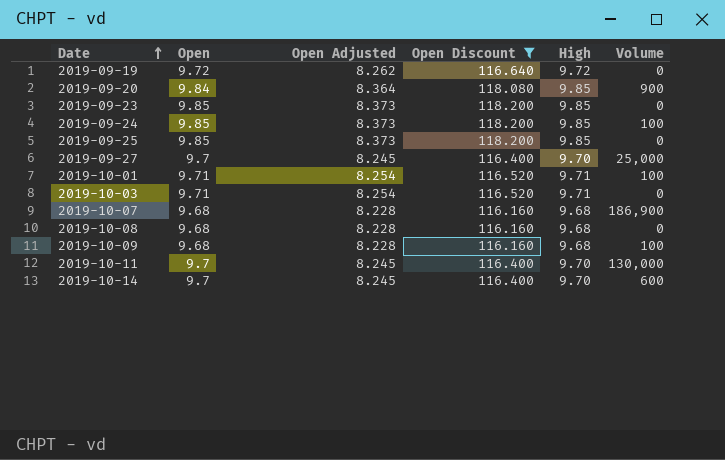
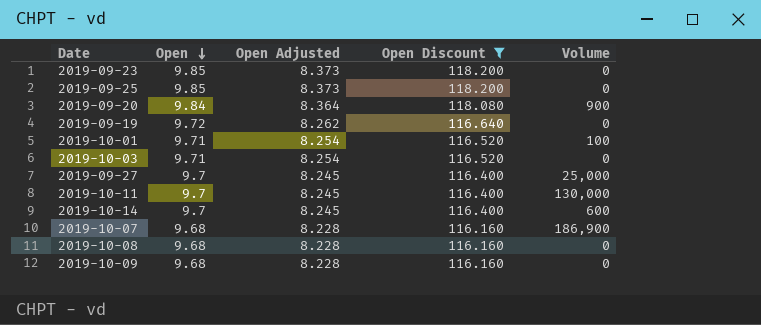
row order: Date ascending -> Open descending
column High | position: 5 -> none
row 2019-09-24: 9.85 | 8.373 | 118.200 | 9.85 | 100 -> none
2019-10-09 | Volume: 100 -> 0

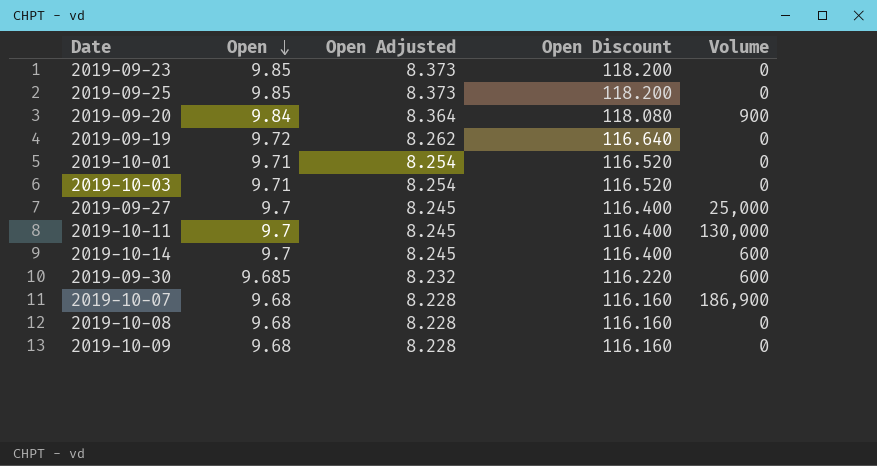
filter: Open Discount != 116.220 -> none
2019-10-01 | Volume: 100 -> 0

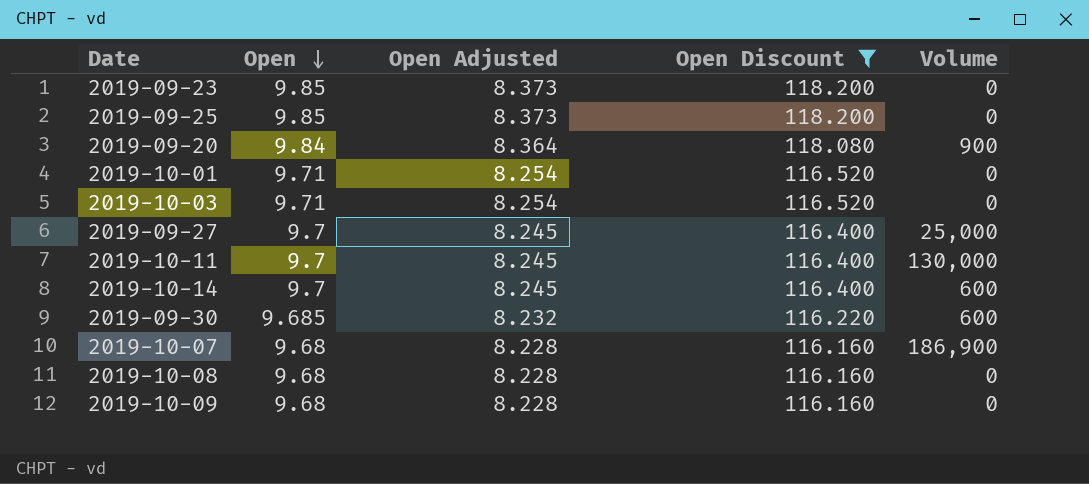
filter: none -> Open Discount != 116.640

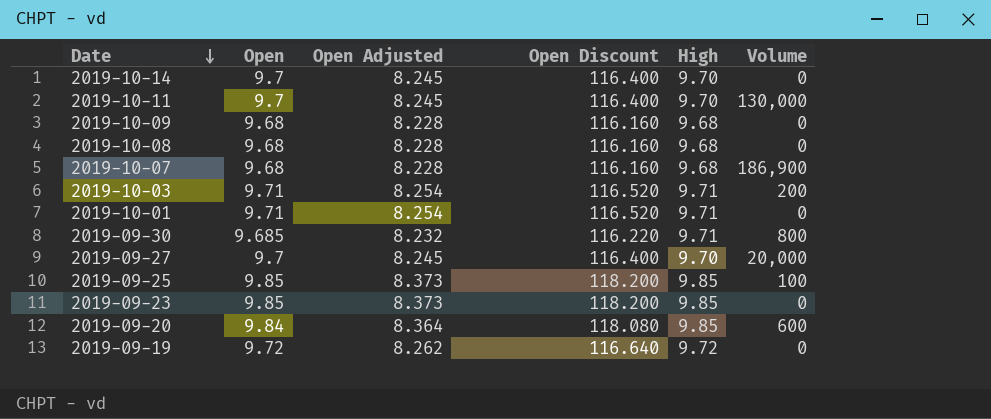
filter: Open Discount != 116.640 -> none
row order: Open descending -> Date descending
column High | position: none -> 5
2019-10-14 | Volume: 600 -> 0
2019-10-03 | Volume: 0 -> 200
2019-09-30 | Volume: 600 -> 800
2019-09-27 | Volume: 25,000 -> 20,000
2019-09-25 | Volume: 0 -> 100
2019-09-20 | Volume: 900 -> 600

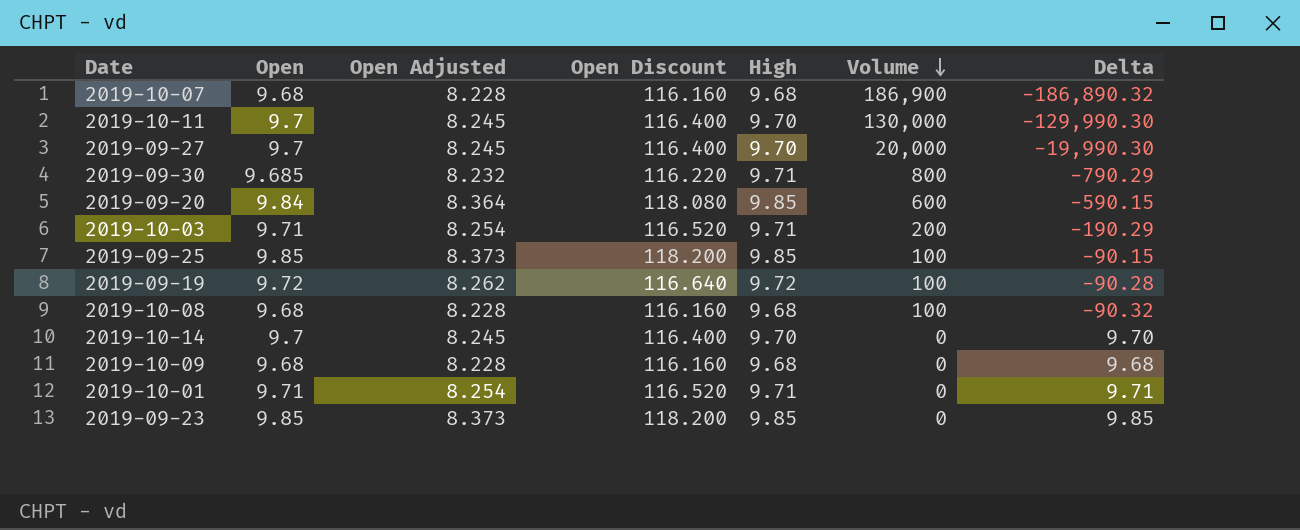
row order: Date descending -> Volume descending
column Delta | formula: none -> [High] - [Volume]
2019-09-19 | Volume: 0 -> 100
2019-10-08 | Volume: 0 -> 100

